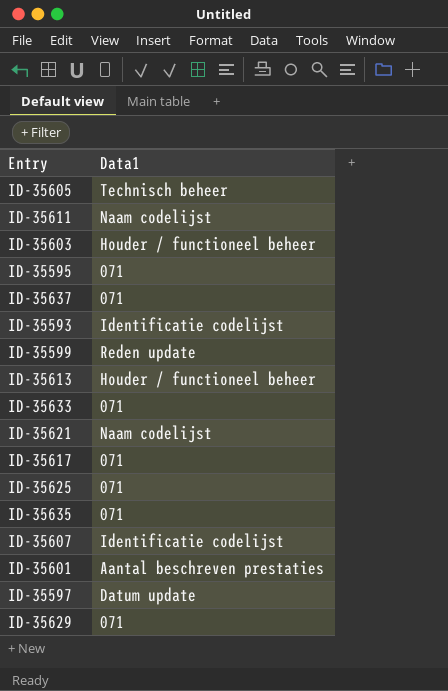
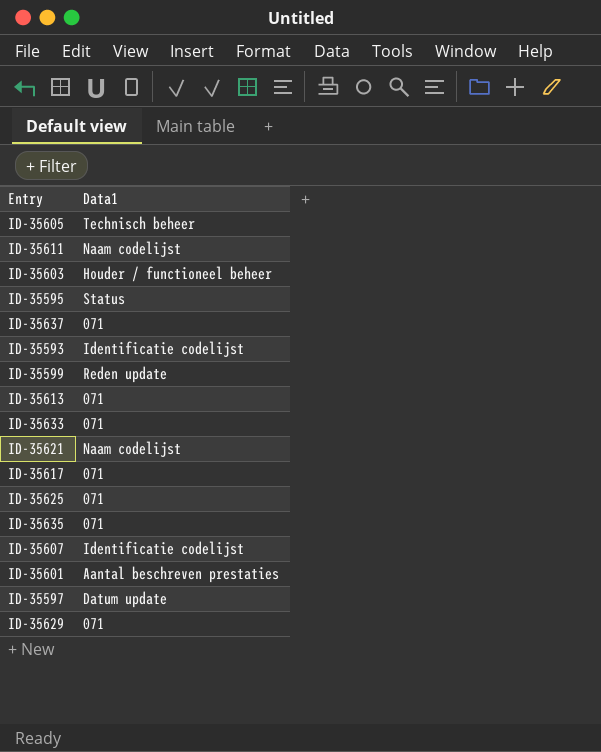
ID-35595 | Data1: 071 -> Status
ID-35613 | Data1: Houder / functioneel beheer -> 071

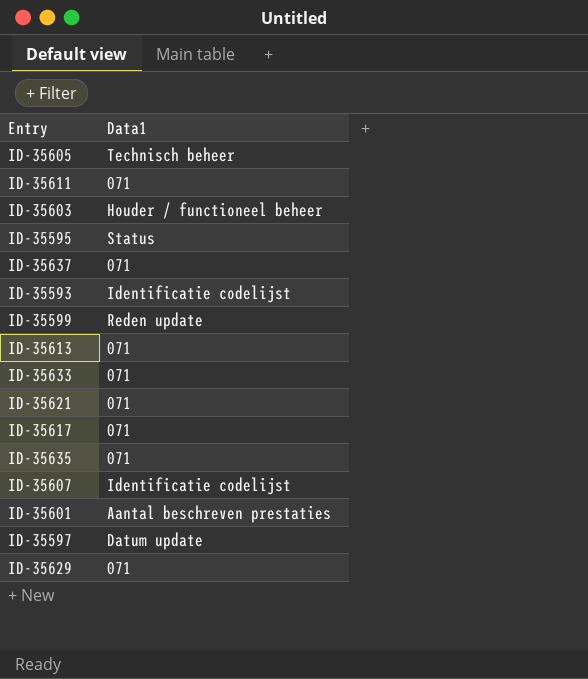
row ID-35625: 071 -> none
ID-35611 | Data1: Naam codelijst -> 071
ID-35621 | Data1: Naam codelijst -> 071

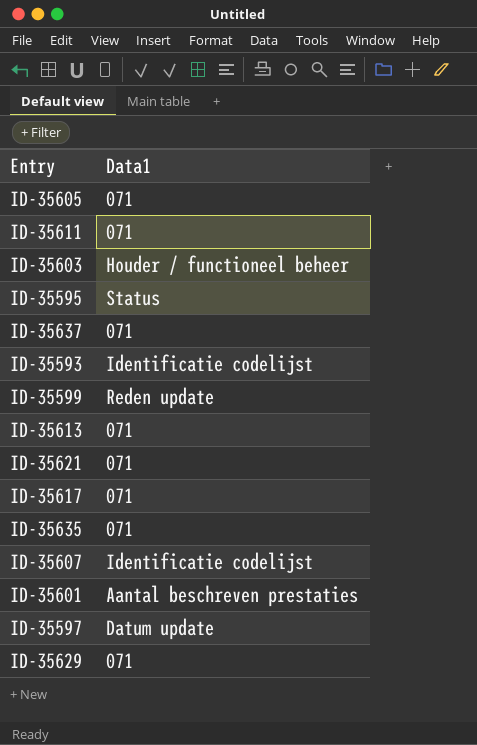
row ID-35633: 071 -> none
ID-35605 | Data1: Technisch beheer -> 071

